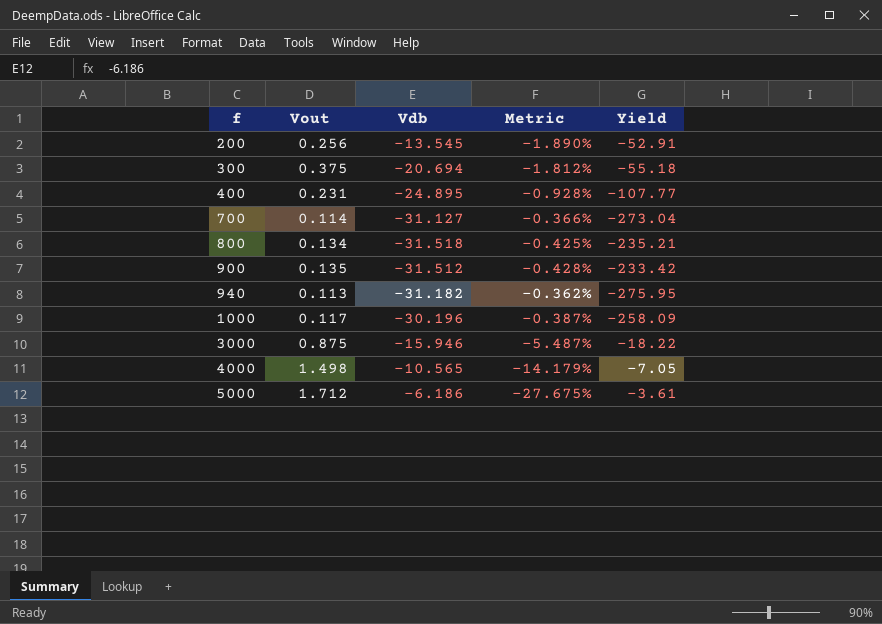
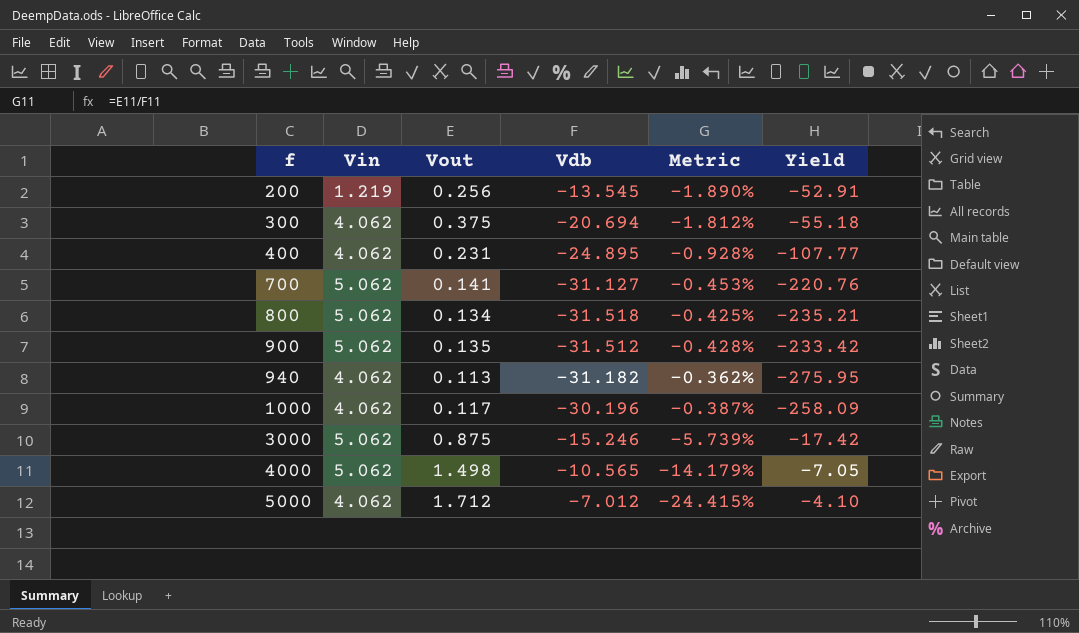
column Vin | position: none -> 2
700 | Vout: 0.114 -> 0.141
700 | Metric: -0.366% -> -0.453%
700 | Yield: -273.04 -> -220.76
3000 | Vdb: -15.946 -> -15.246
3000 | Metric: -5.487% -> -5.739%
3000 | Yield: -18.22 -> -17.42
5000 | Vdb: -6.186 -> -7.012
5000 | Metric: -27.675% -> -24.415%
5000 | Yield: -3.61 -> -4.10

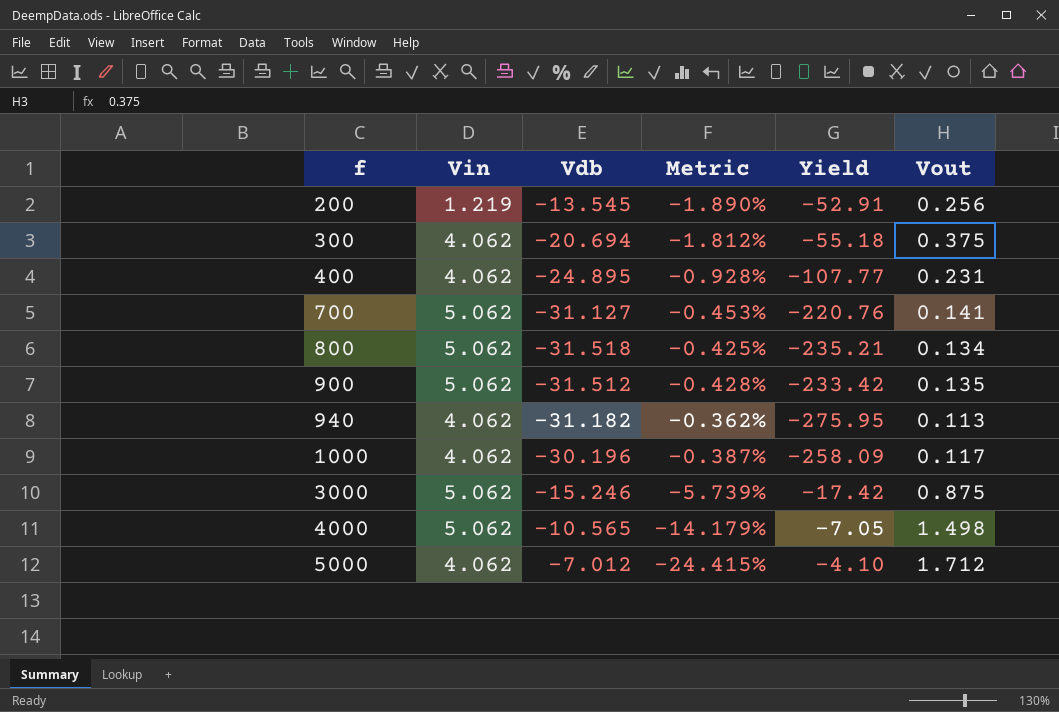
column Vout | position: 3 -> 6

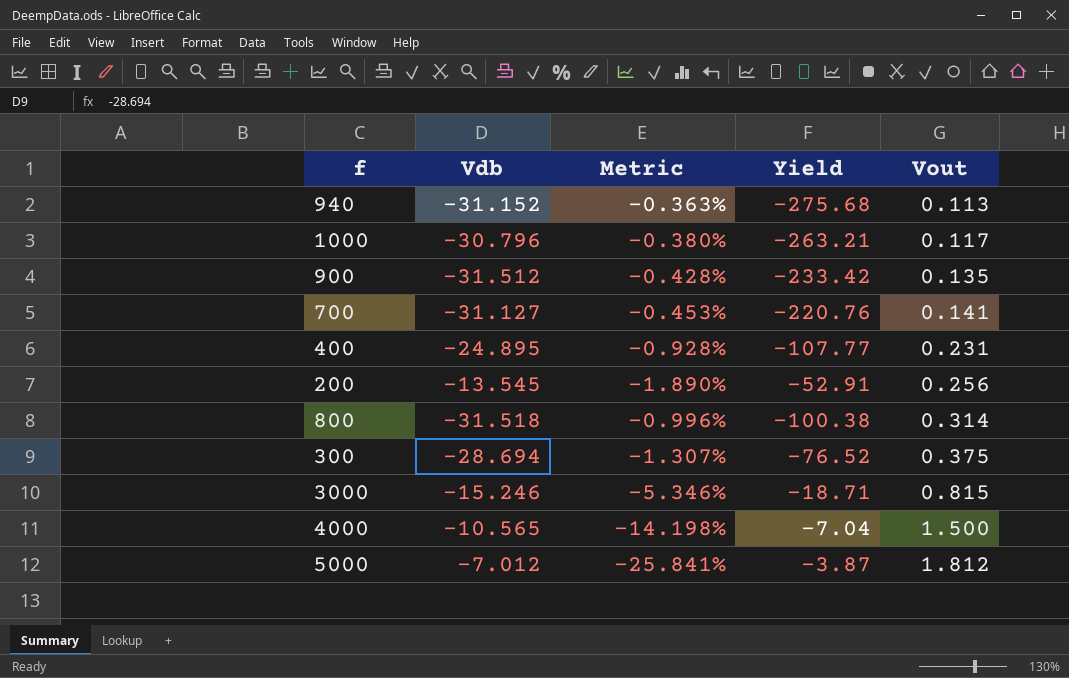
row order: f ascending -> Vout ascending
column Vin | position: 2 -> none
940 | Vdb: -31.182 -> -31.152
940 | Metric: -0.362% -> -0.363%
940 | Yield: -275.95 -> -275.68
1000 | Vdb: -30.196 -> -30.796
1000 | Metric: -0.387% -> -0.380%
1000 | Yield: -258.09 -> -263.21
800 | Metric: -0.425% -> -0.996%
800 | Yield: -235.21 -> -100.38
800 | Vout: 0.134 -> 0.314
300 | Vdb: -20.694 -> -28.694
300 | Metric: -1.812% -> -1.307%
300 | Yield: -55.18 -> -76.52
3000 | Metric: -5.739% -> -5.346%
3000 | Yield: -17.42 -> -18.71
3000 | Vout: 0.875 -> 0.815
4000 | Metric: -14.179% -> -14.198%
4000 | Yield: -7.05 -> -7.04
4000 | Vout: 1.498 -> 1.500
5000 | Metric: -24.415% -> -25.841%
5000 | Yield: -4.10 -> -3.87
5000 | Vout: 1.712 -> 1.812

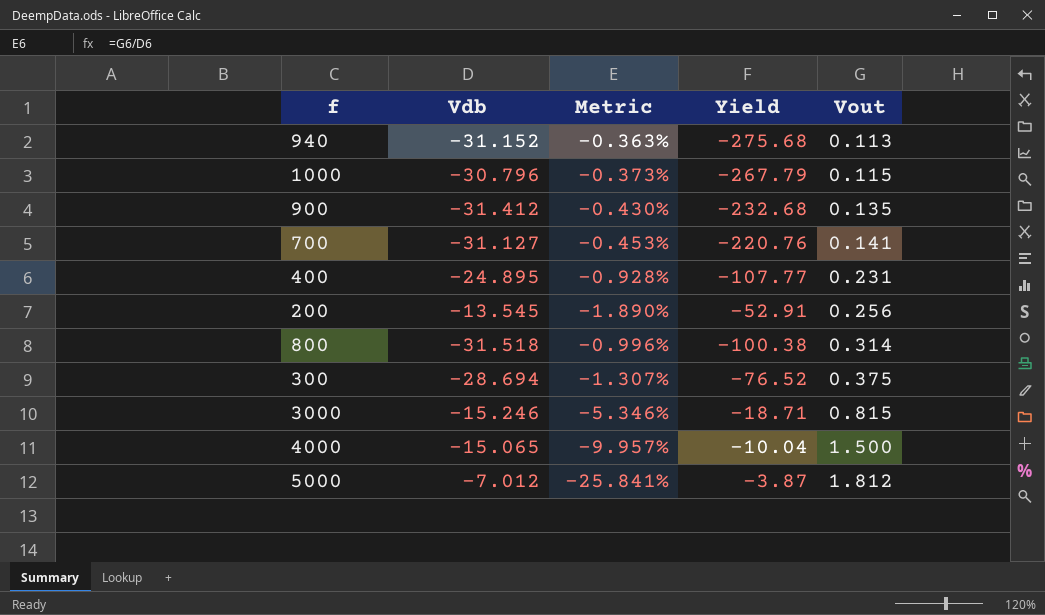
1000 | Metric: -0.380% -> -0.373%
1000 | Yield: -263.21 -> -267.79
1000 | Vout: 0.117 -> 0.115
900 | Vdb: -31.512 -> -31.412
900 | Metric: -0.428% -> -0.430%
900 | Yield: -233.42 -> -232.68
4000 | Vdb: -10.565 -> -15.065
4000 | Metric: -14.198% -> -9.957%
4000 | Yield: -7.04 -> -10.04

